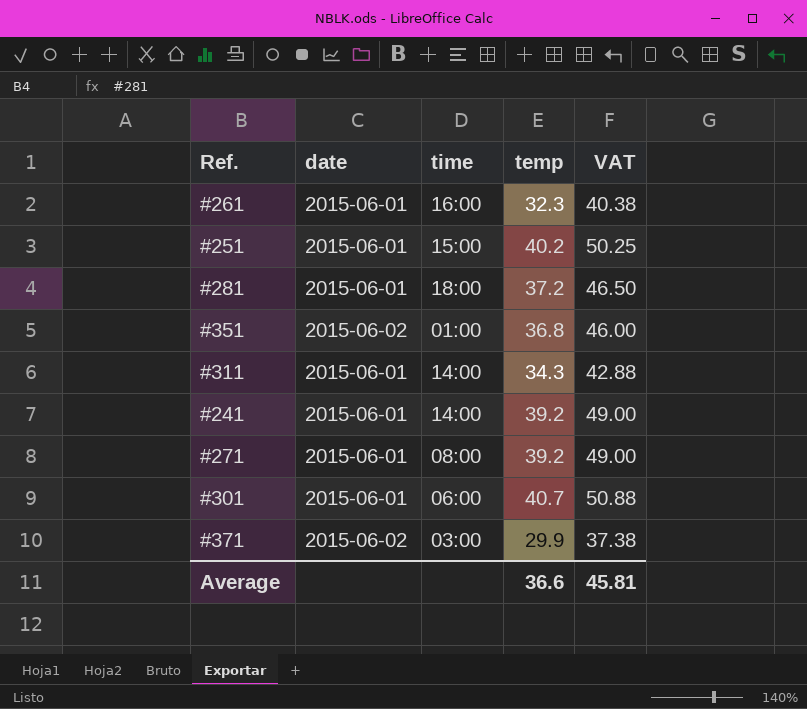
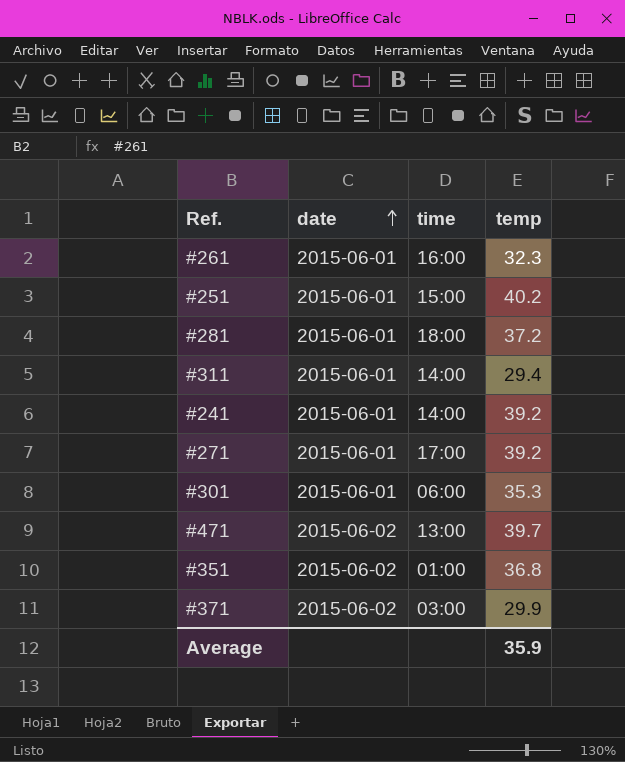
row order: none -> date ascending
column VAT | formula: [temp] * 1.25 -> none
#311 | temp: 34.3 -> 29.4
#271 | time: 08:00 -> 17:00
#301 | temp: 40.7 -> 35.3
row #471: none -> 2015-06-02 | 13:00 | 39.7
Average | temp: 36.6 -> 35.9

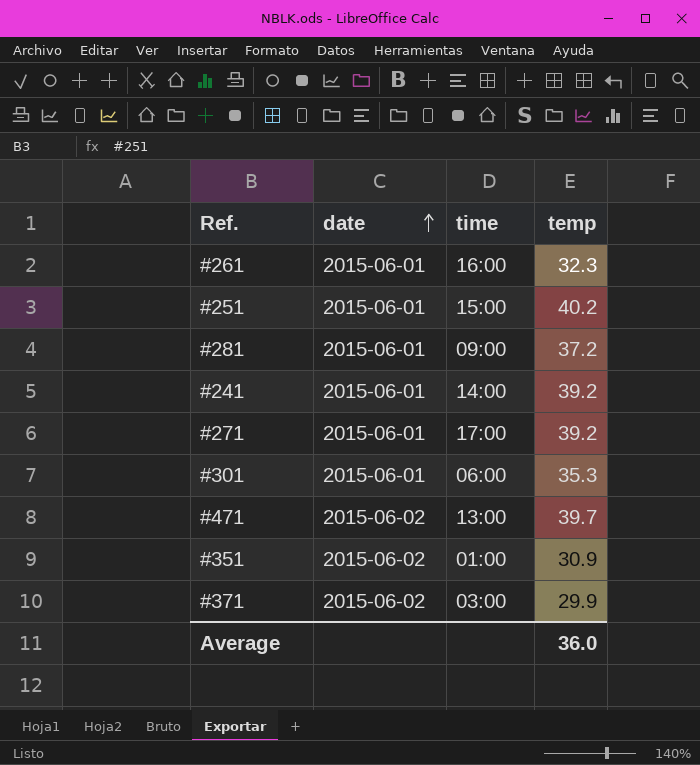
row #311: 2015-06-01 | 14:00 | 29.4 -> none
#281 | time: 18:00 -> 09:00
#351 | temp: 36.8 -> 30.9
Average | temp: 35.9 -> 36.0

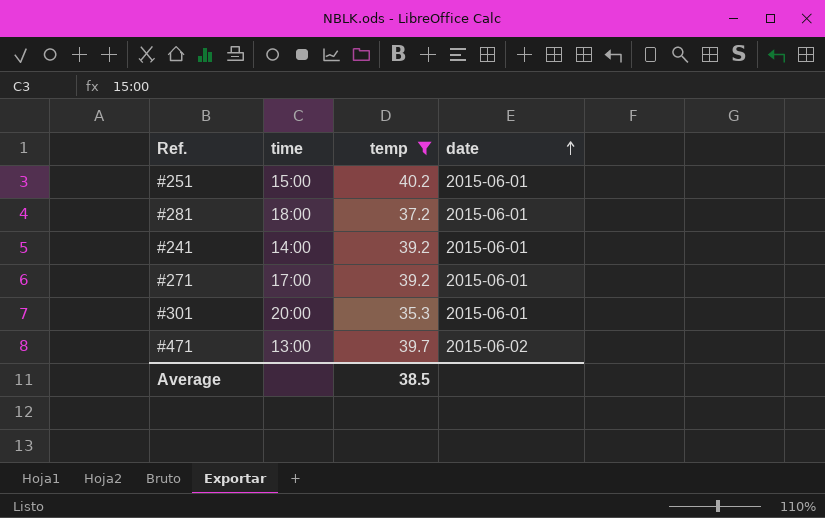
filter: none -> temp >= 35.3
column date | position: 2 -> 4
#281 | time: 09:00 -> 18:00
#301 | time: 06:00 -> 20:00
Average | temp: 36.0 -> 38.5

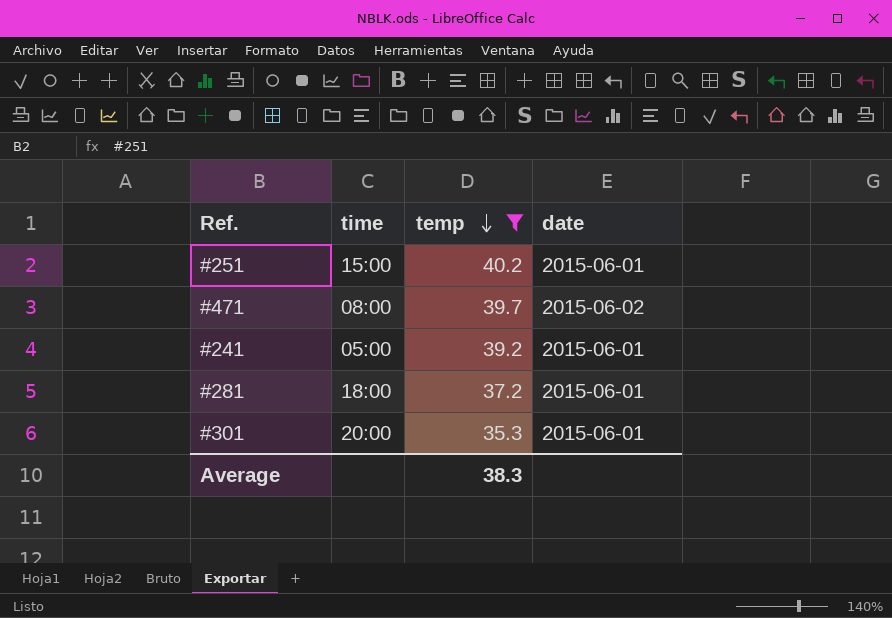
row order: date ascending -> temp descending
row #271: 17:00 | 39.2 | 2015-06-01 -> none
#471 | time: 13:00 -> 08:00
#241 | time: 14:00 -> 05:00
Average | temp: 38.5 -> 38.3

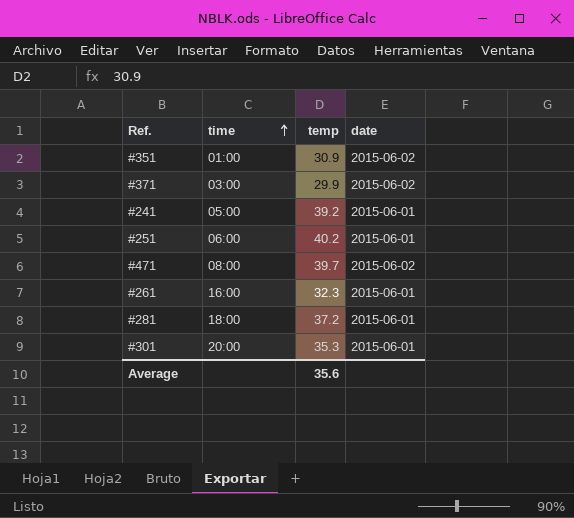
filter: temp >= 35.3 -> none
row order: temp descending -> time ascending
#251 | time: 15:00 -> 06:00
Average | temp: 38.3 -> 35.6

